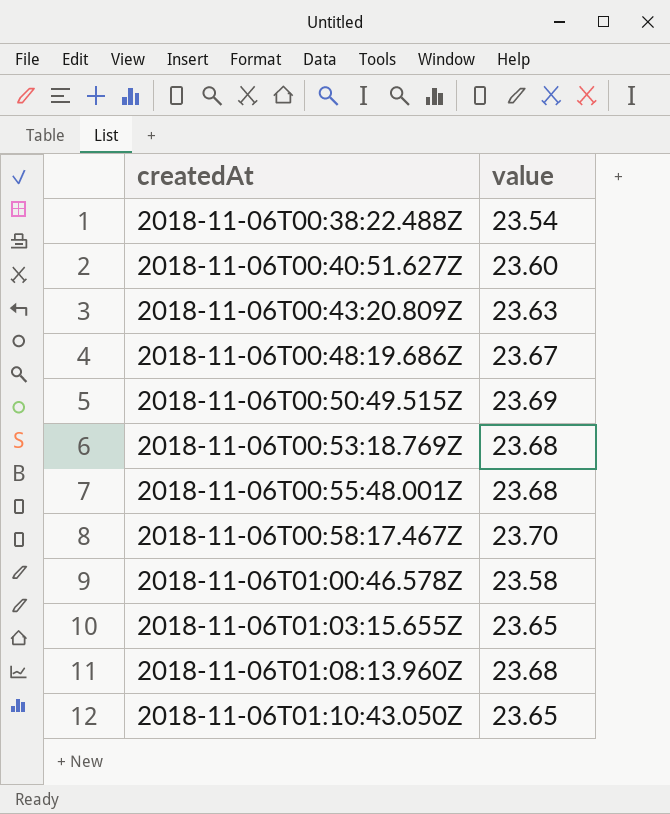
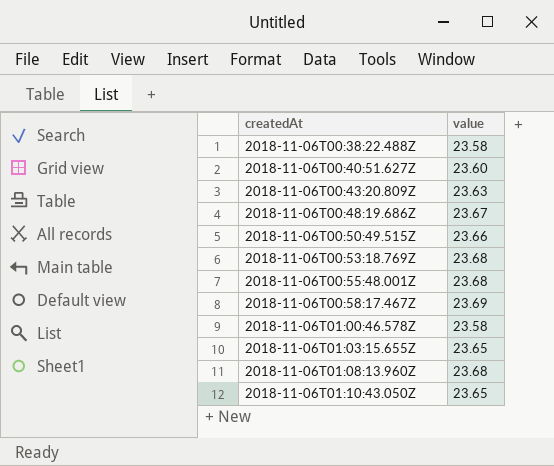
2018-11-06T00:38:22.488Z | value: 23.54 -> 23.58
2018-11-06T00:50:49.515Z | value: 23.69 -> 23.66
2018-11-06T00:58:17.467Z | value: 23.70 -> 23.69

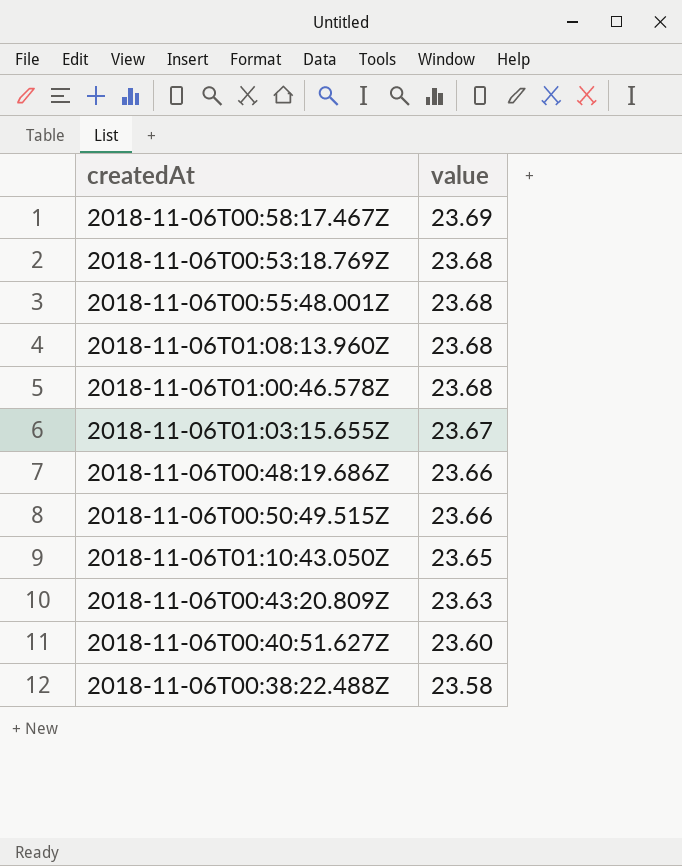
row order: createdAt ascending -> value descending
2018-11-06T01:00:46.578Z | value: 23.58 -> 23.68
2018-11-06T01:03:15.655Z | value: 23.65 -> 23.67
2018-11-06T00:48:19.686Z | value: 23.67 -> 23.66

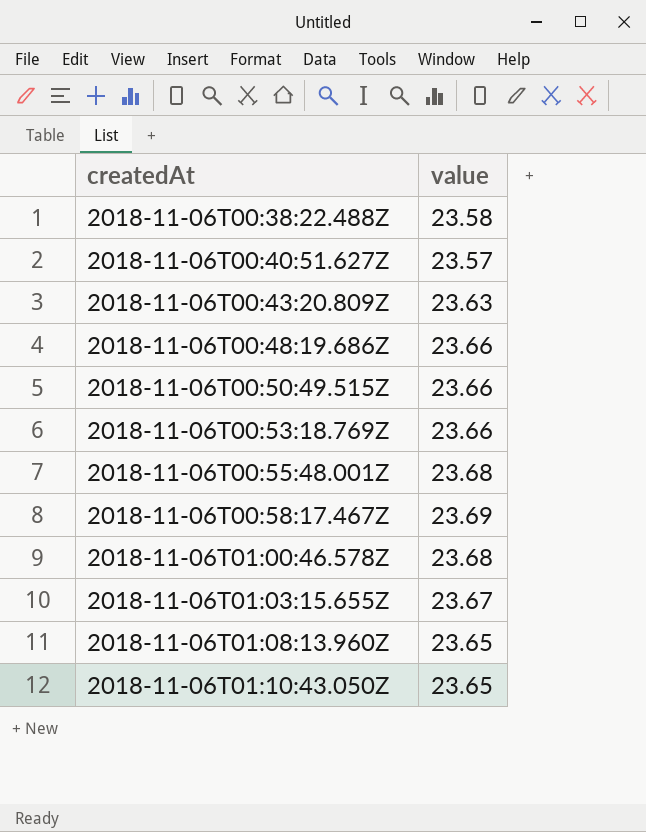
row order: value descending -> createdAt ascending
2018-11-06T00:40:51.627Z | value: 23.60 -> 23.57
2018-11-06T00:53:18.769Z | value: 23.68 -> 23.66
2018-11-06T01:08:13.960Z | value: 23.68 -> 23.65

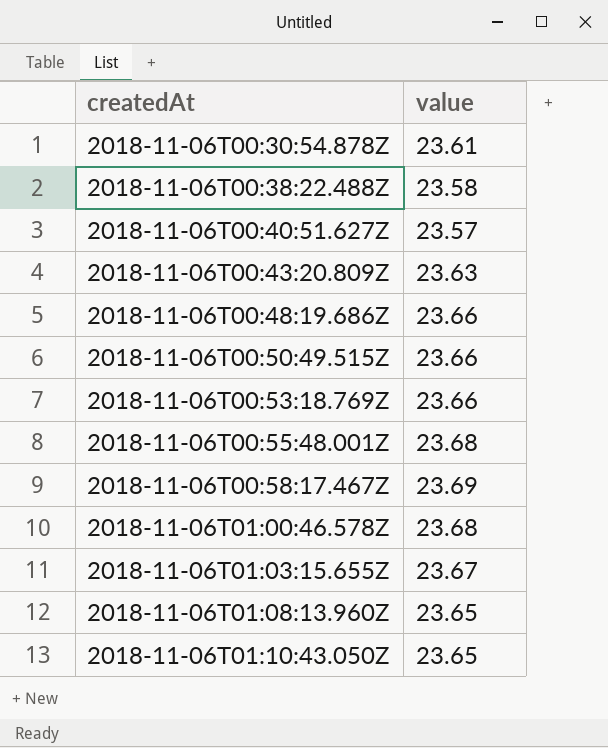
row 2018-11-06T00:30:54.878Z: none -> 23.61

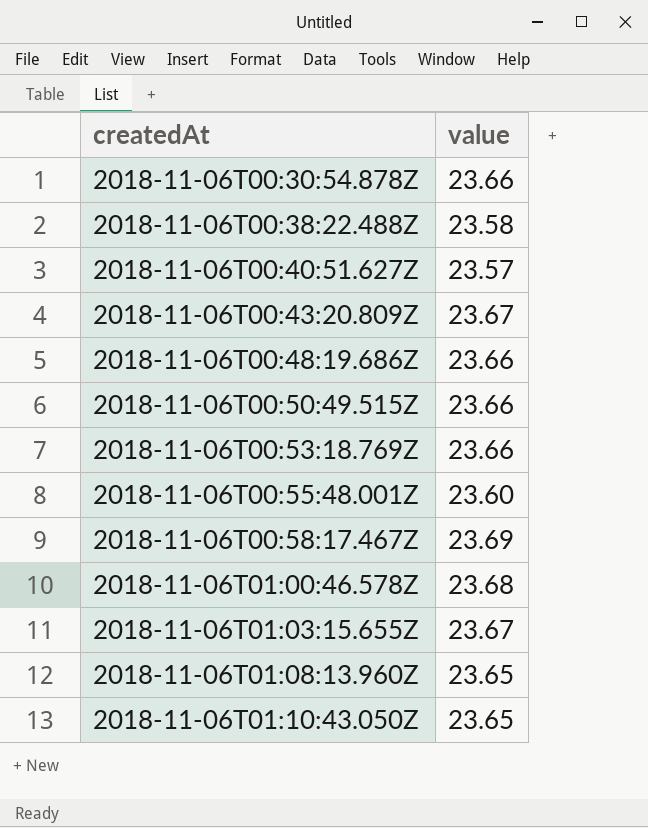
2018-11-06T00:30:54.878Z | value: 23.61 -> 23.66
2018-11-06T00:43:20.809Z | value: 23.63 -> 23.67
2018-11-06T00:55:48.001Z | value: 23.68 -> 23.60

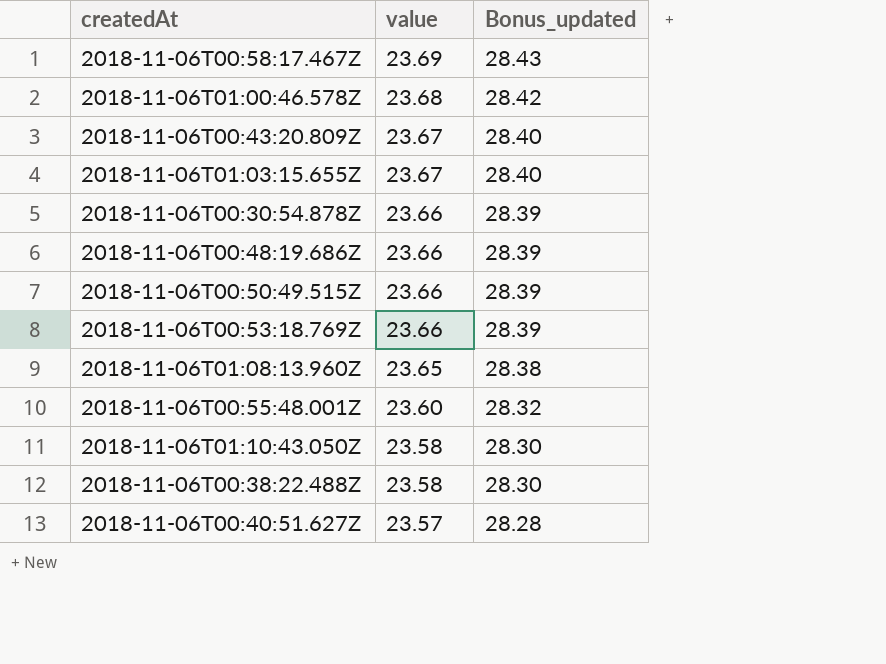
row order: createdAt ascending -> value descending
column Bonus_updated | formula: none -> [value] * 1.2
2018-11-06T01:10:43.050Z | value: 23.65 -> 23.58

